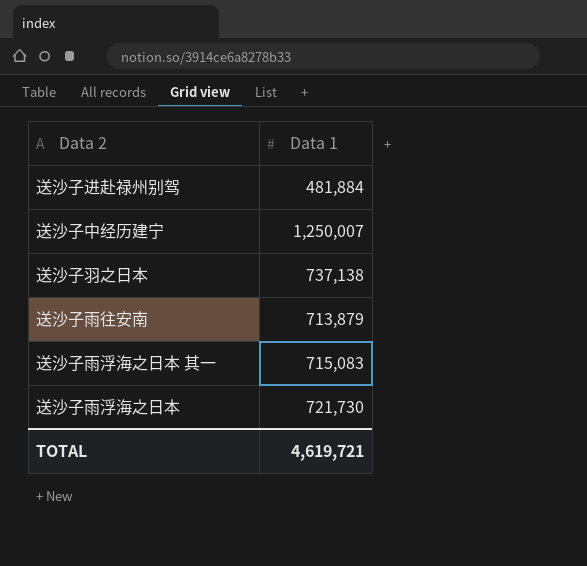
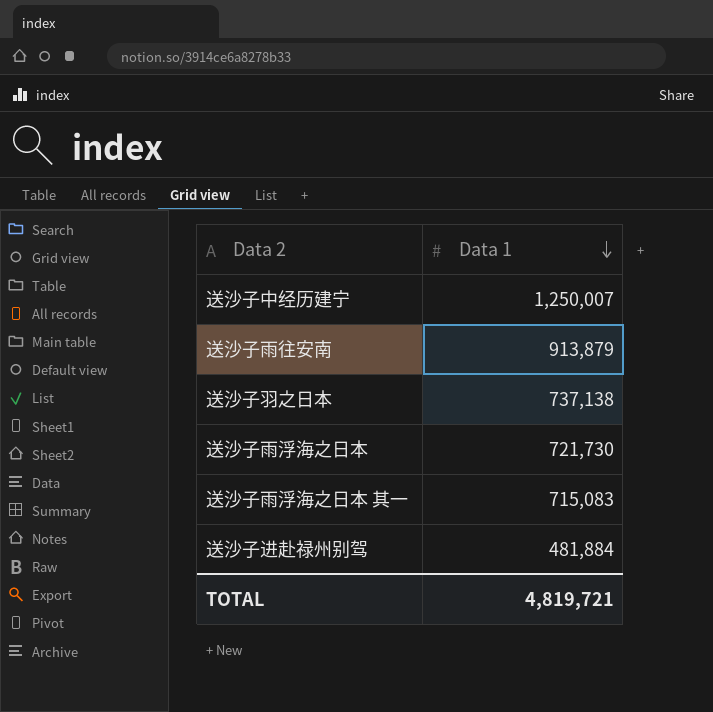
row order: none -> Data 1 descending
送沙子雨往安南 | Data 1: 713,879 -> 913,879
TOTAL | Data 1: 4,619,721 -> 4,819,721

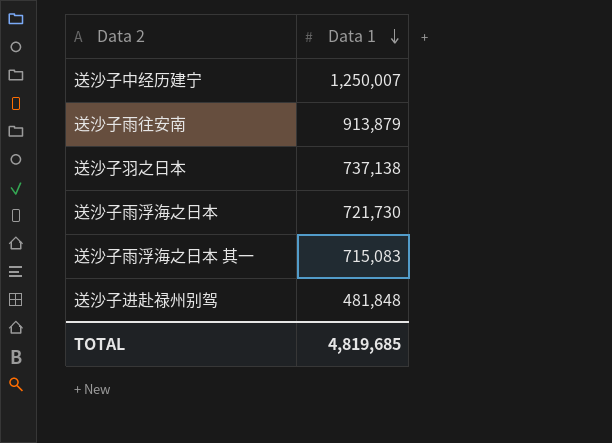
送沙子进赴禄州别驾 | Data 1: 481,884 -> 481,848
TOTAL | Data 1: 4,819,721 -> 4,819,685

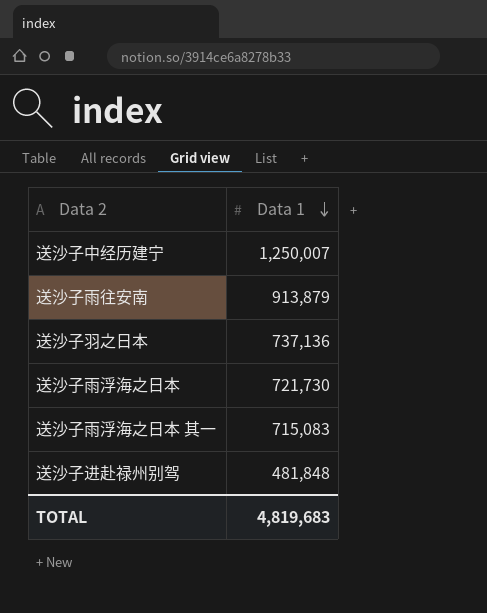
送沙子羽之日本 | Data 1: 737,138 -> 737,136
TOTAL | Data 1: 4,819,685 -> 4,819,683

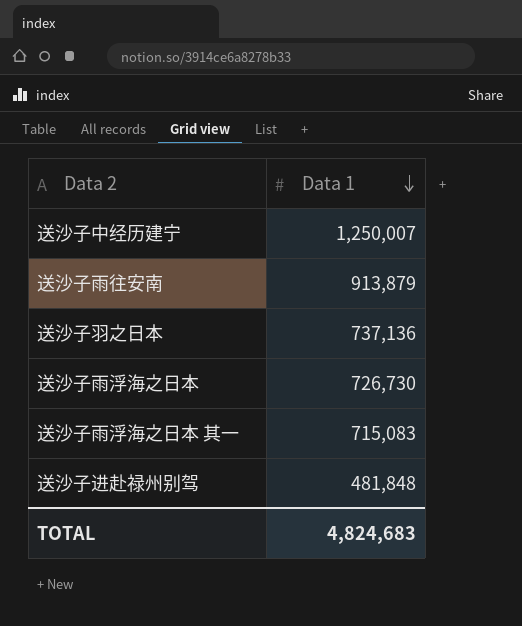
送沙子雨浮海之日本 | Data 1: 721,730 -> 726,730
TOTAL | Data 1: 4,819,683 -> 4,824,683

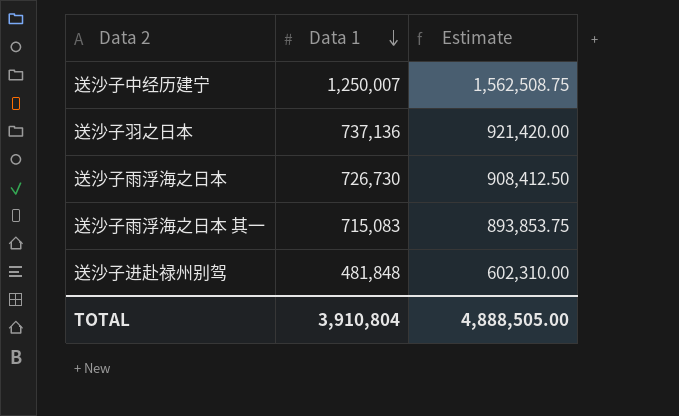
column Estimate | formula: none -> [Data 1] * 1.25
row 送沙子雨往安南: 913,879 -> none
TOTAL | Data 1: 4,824,683 -> 3,910,804

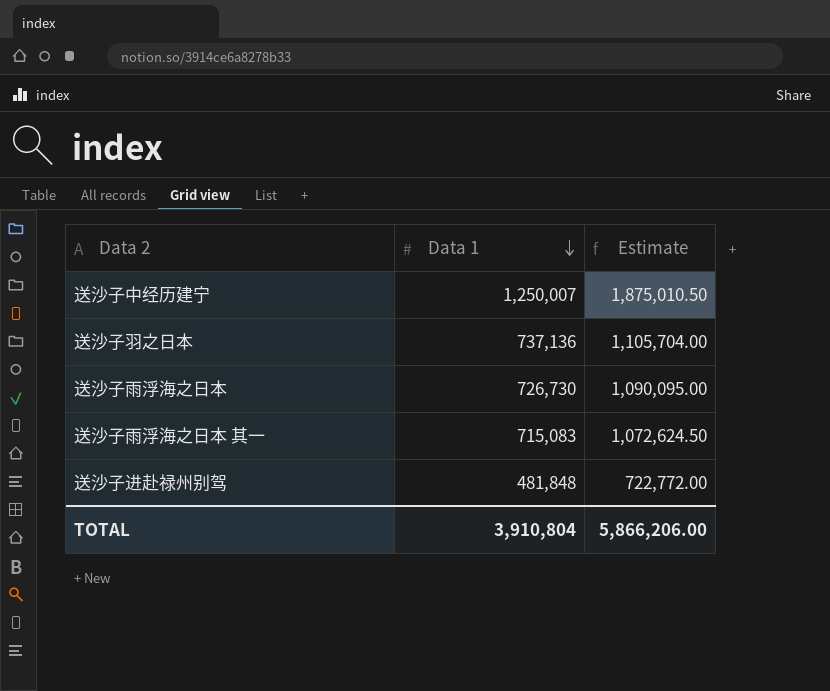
column Estimate | formula: [Data 1] * 1.25 -> [Data 1] * 1.5
TOTAL | Estimate: 4,888,505.00 -> 5,866,206.00

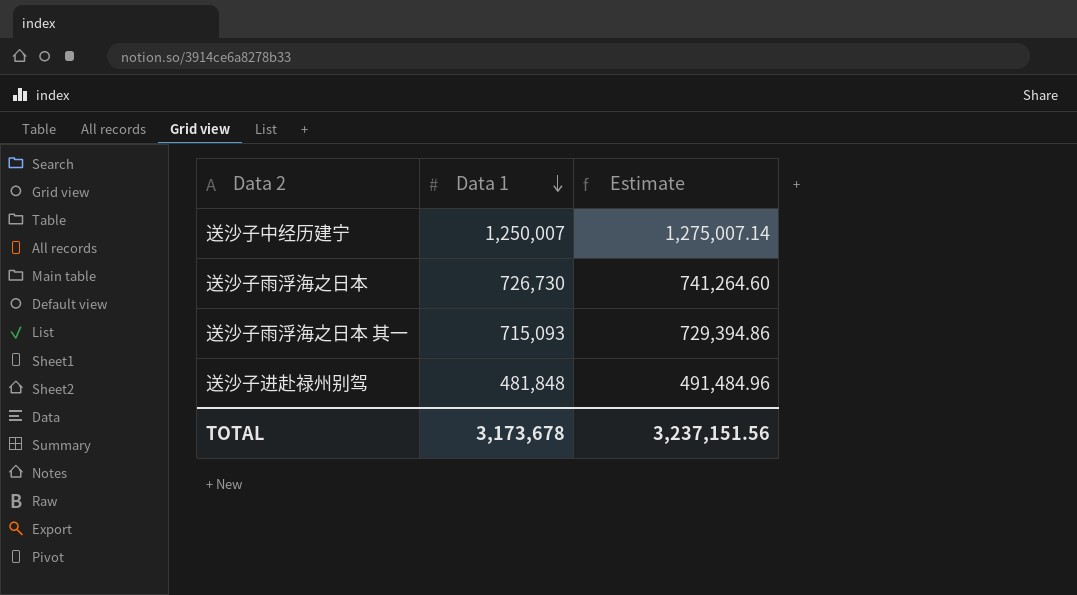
column Estimate | formula: [Data 1] * 1.5 -> [Data 1] * 1.02
row 送沙子羽之日本: 737,136 | 1,105,704.00 -> none
送沙子雨浮海之日本 其一 | Data 1: 715,083 -> 715,093
TOTAL | Data 1: 3,910,804 -> 3,173,678
TOTAL | Estimate: 5,866,206.00 -> 3,237,151.56

